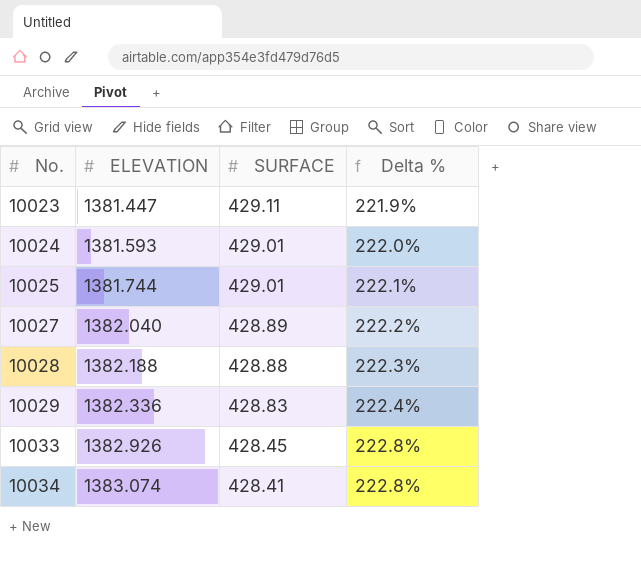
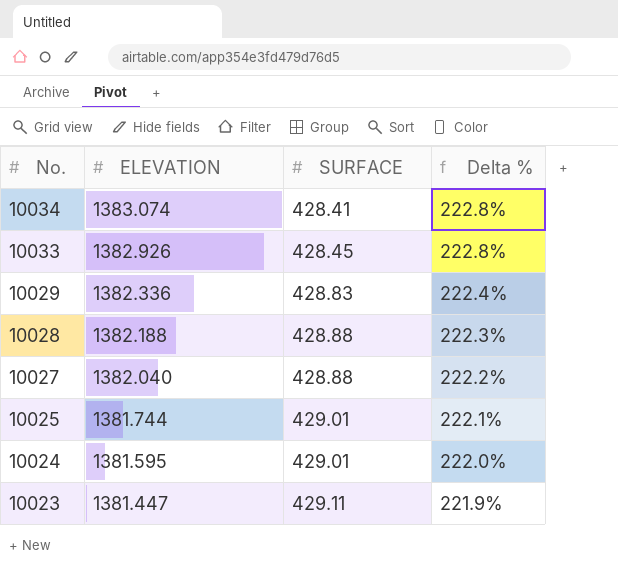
row order: No. ascending -> No. descending
10027 | SURFACE: 428.89 -> 428.88
10024 | ELEVATION: 1381.593 -> 1381.595

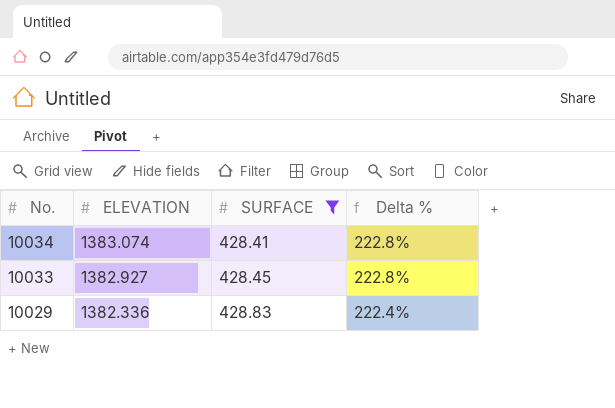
filter: none -> SURFACE <= 428.83
10033 | ELEVATION: 1382.926 -> 1382.927

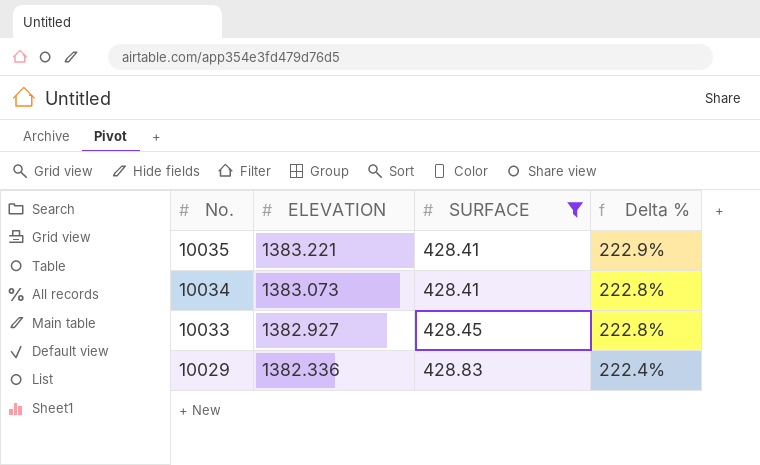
row 10035: none -> 1383.221 | 428.41 | 222.9%
10034 | ELEVATION: 1383.074 -> 1383.073

